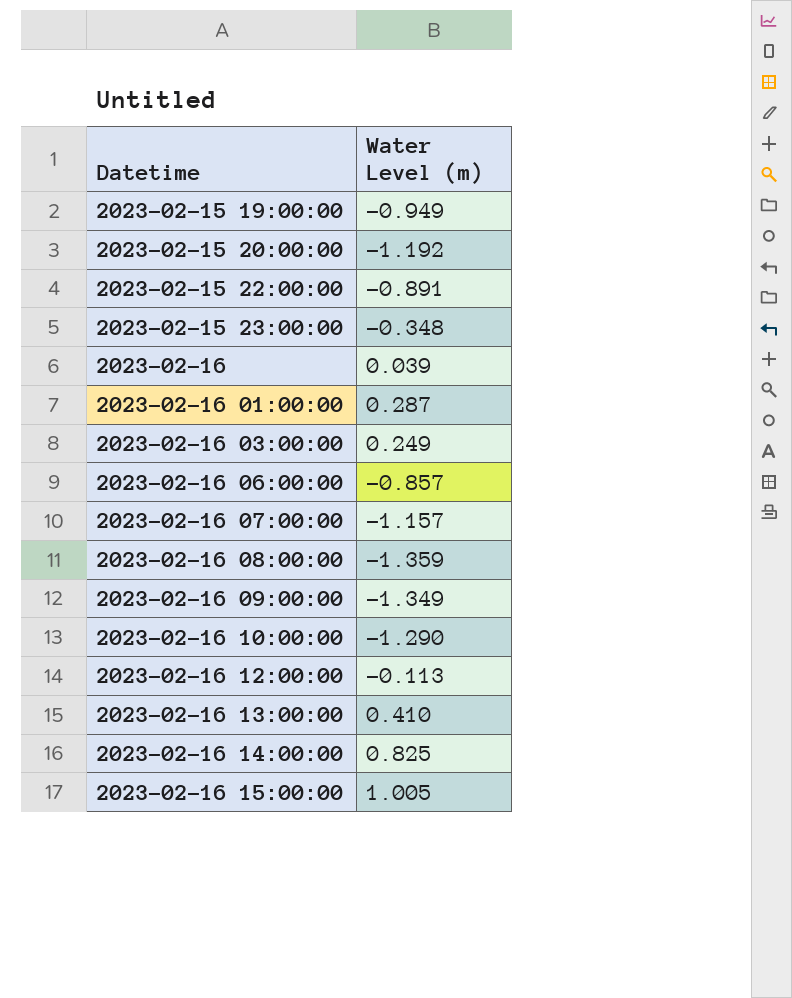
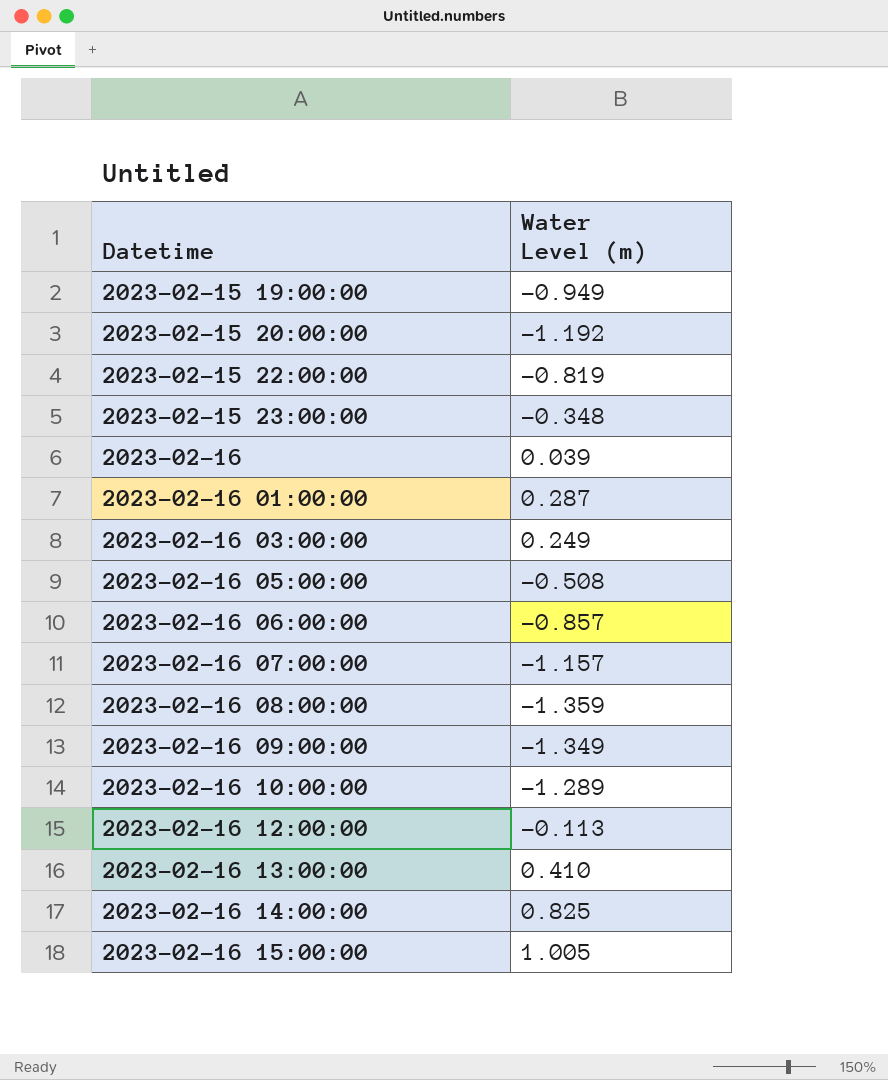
2023-02-15 22:00:00 | Water Level (m): -0.891 -> -0.819
row 2023-02-16 05:00:00: none -> -0.508
2023-02-16 10:00:00 | Water Level (m): -1.290 -> -1.289

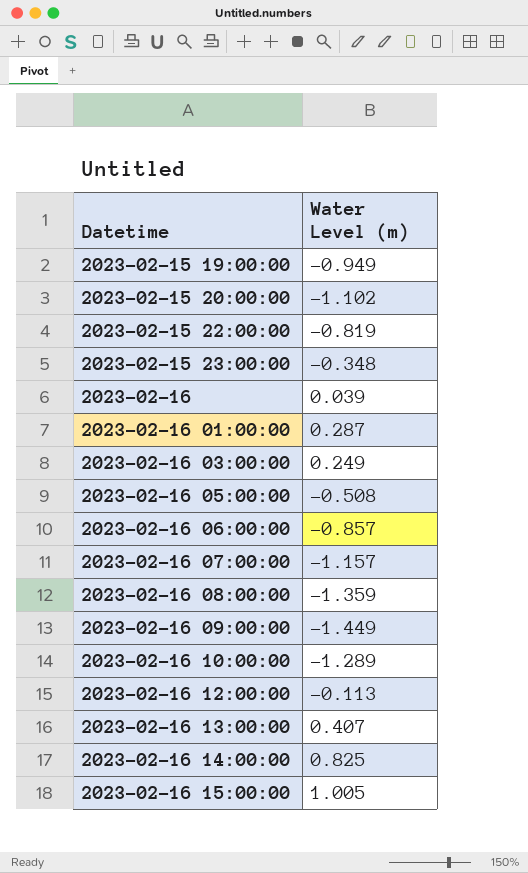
2023-02-15 20:00:00 | Water Level (m): -1.192 -> -1.102
2023-02-16 09:00:00 | Water Level (m): -1.349 -> -1.449
2023-02-16 13:00:00 | Water Level (m): 0.410 -> 0.407

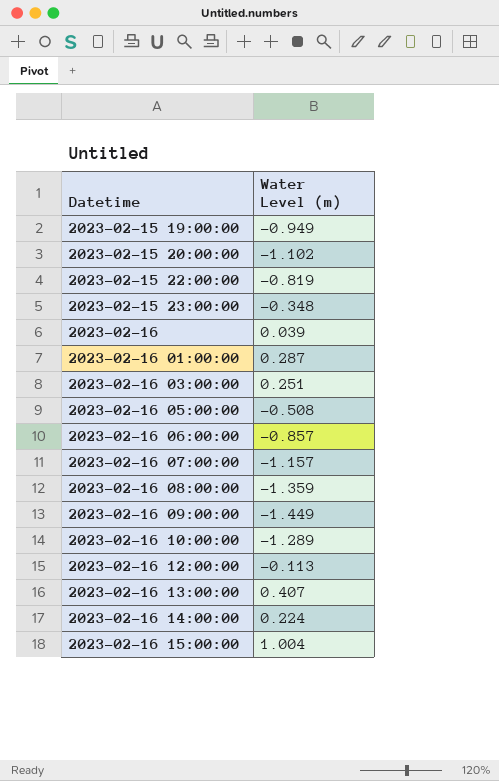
2023-02-16 03:00:00 | Water Level (m): 0.249 -> 0.251
2023-02-16 14:00:00 | Water Level (m): 0.825 -> 0.224
2023-02-16 15:00:00 | Water Level (m): 1.005 -> 1.004

